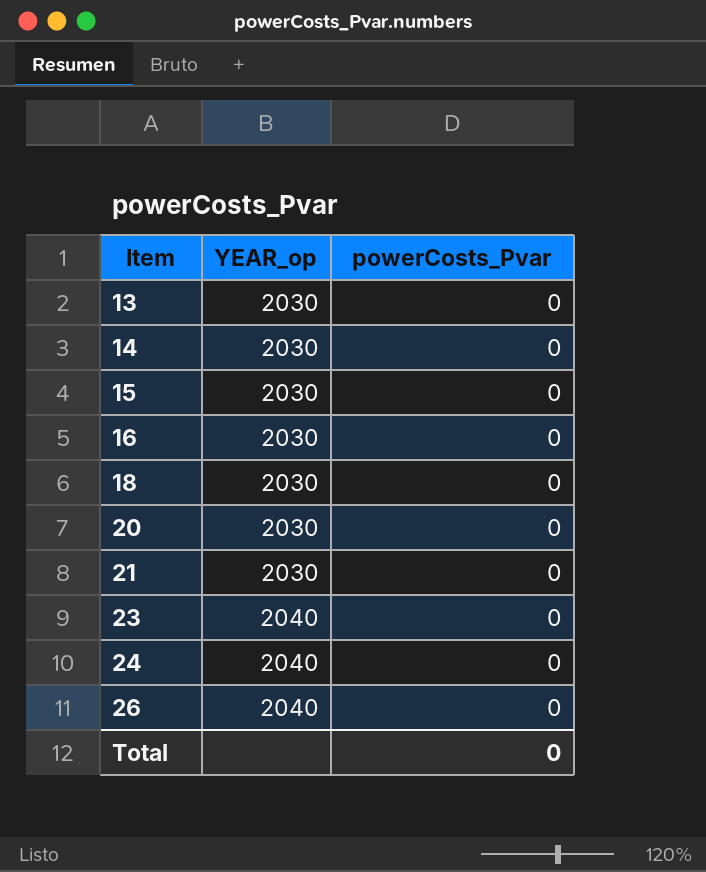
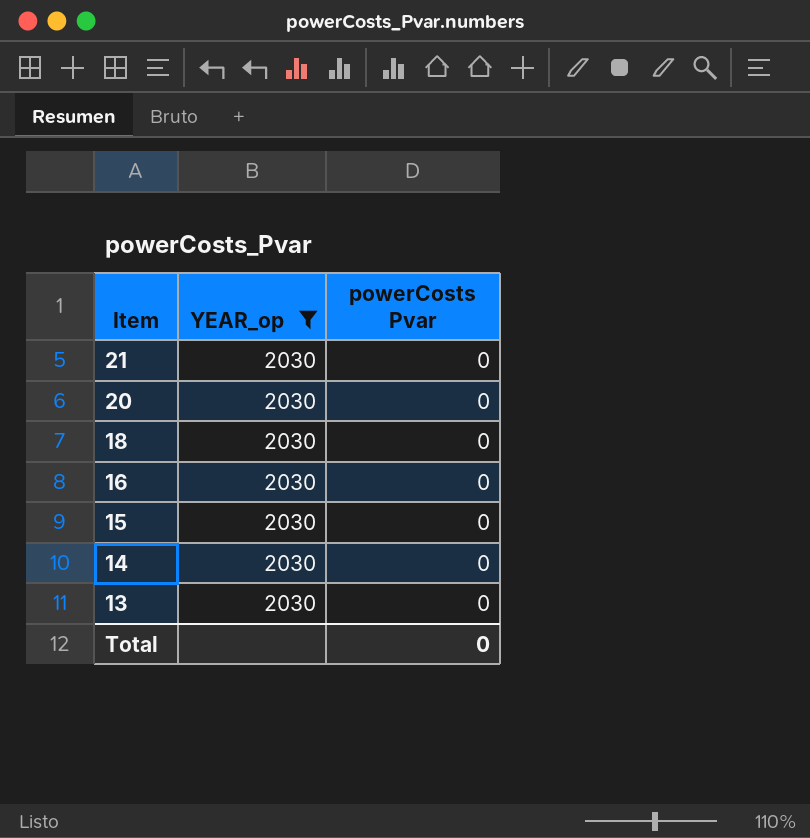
filter: none -> YEAR_op = 2030
row order: Item ascending -> Item descending
column name: powerCosts_Pvar -> powerCosts Pvar

